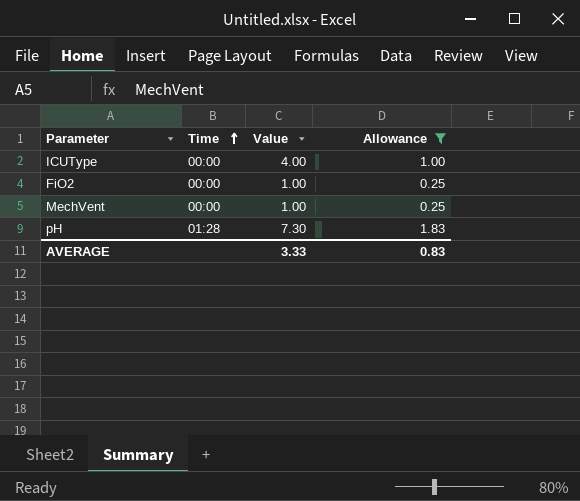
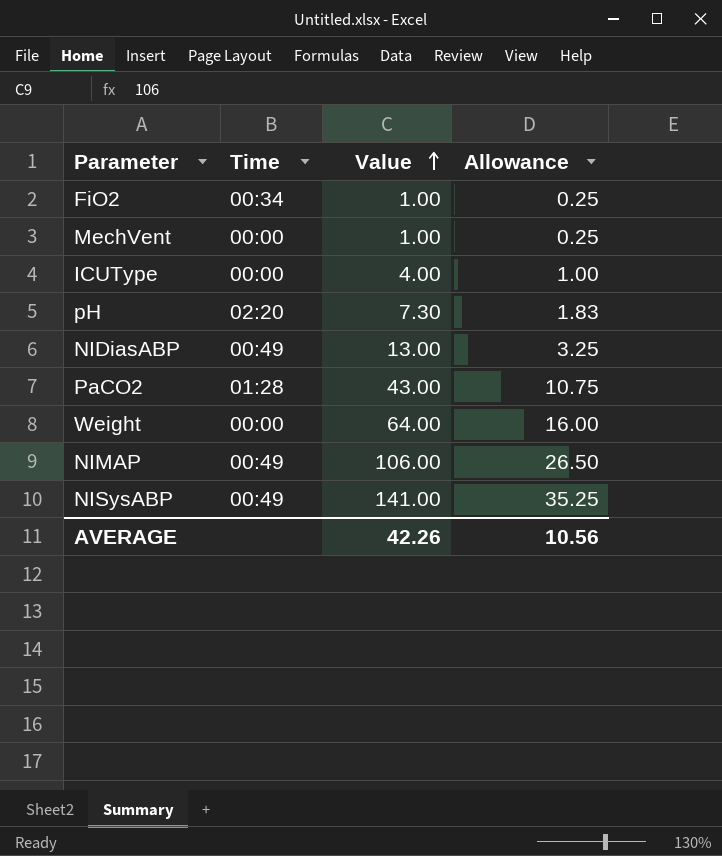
filter: Allowance <= 1.83 -> none
row order: Time ascending -> Value ascending
FiO2 | Time: 00:00 -> 00:34
pH | Time: 01:28 -> 02:20
AVERAGE | Value: 3.33 -> 42.26
AVERAGE | Allowance: 0.83 -> 10.56

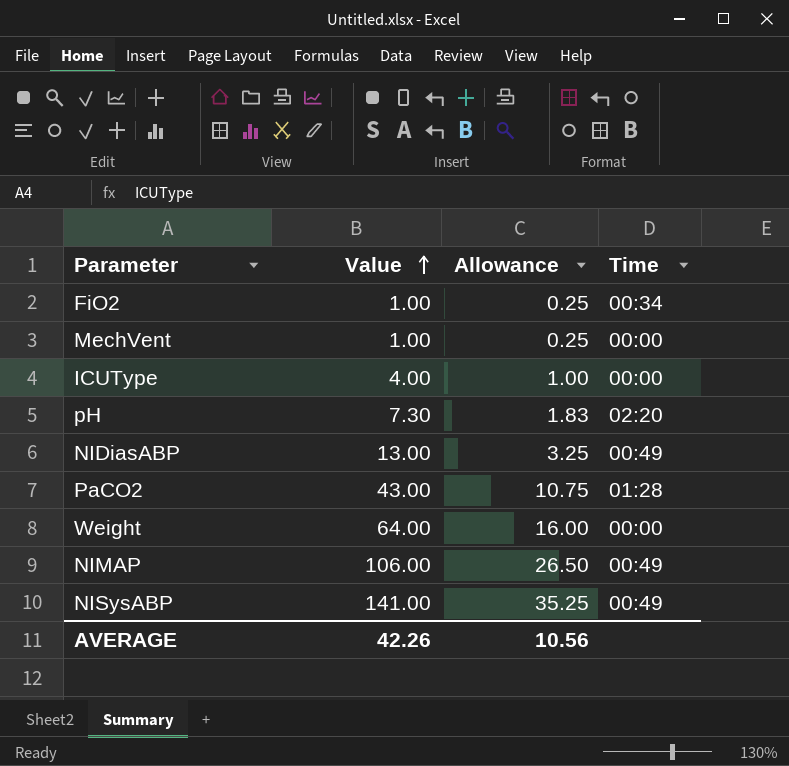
column Time | position: 2 -> 4

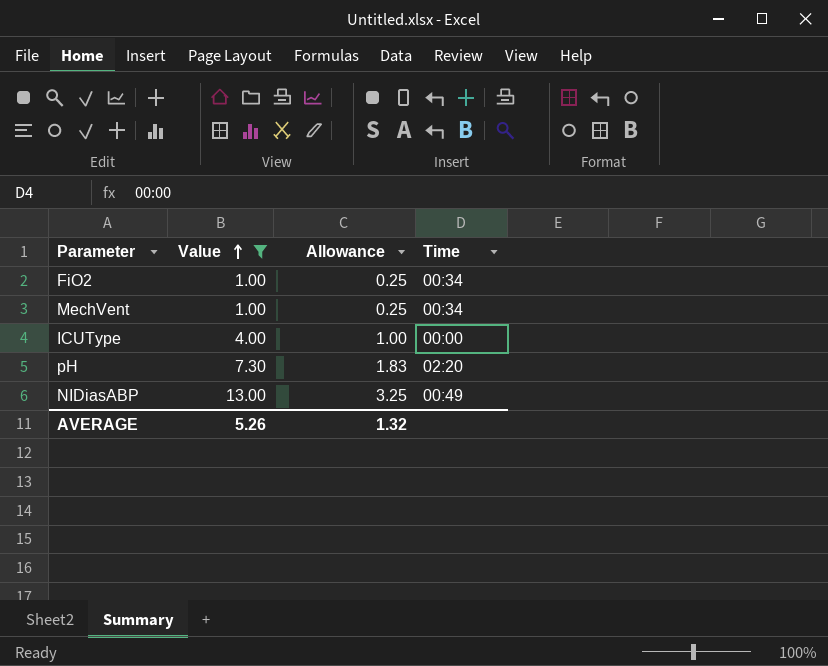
filter: none -> Value <= 13.00
MechVent | Time: 00:00 -> 00:34
AVERAGE | Value: 42.26 -> 5.26
AVERAGE | Allowance: 10.56 -> 1.32

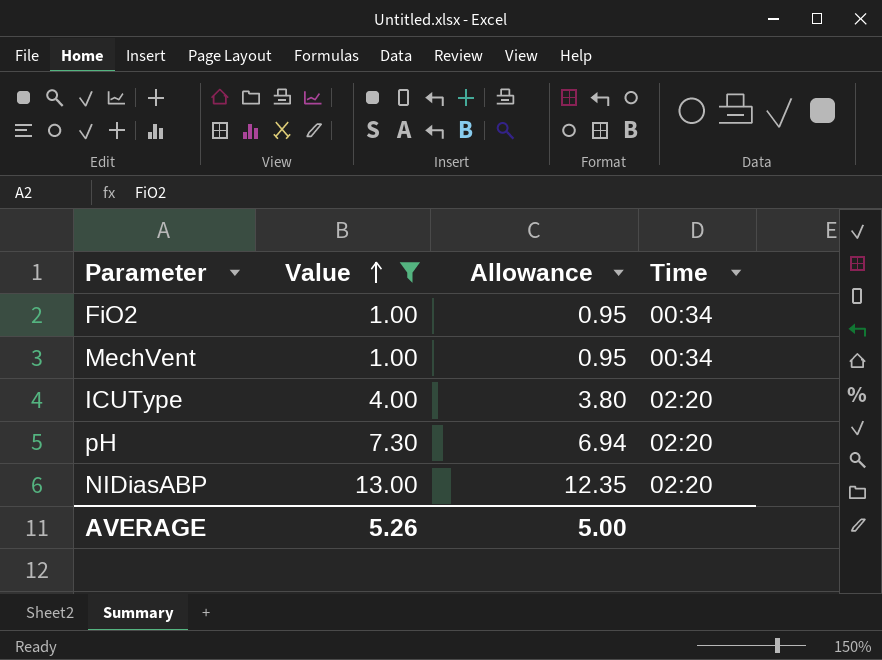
column Allowance | formula: [Value] * 0.25 -> [Value] * 0.95
ICUType | Time: 00:00 -> 02:20
NIDiasABP | Time: 00:49 -> 02:20
AVERAGE | Allowance: 1.32 -> 5.00

